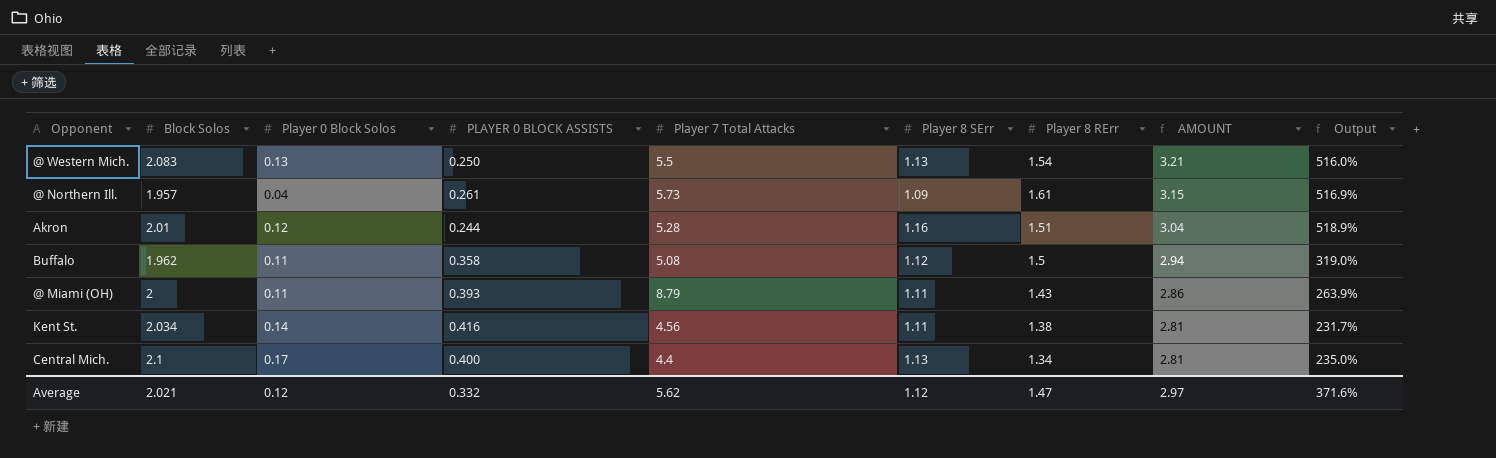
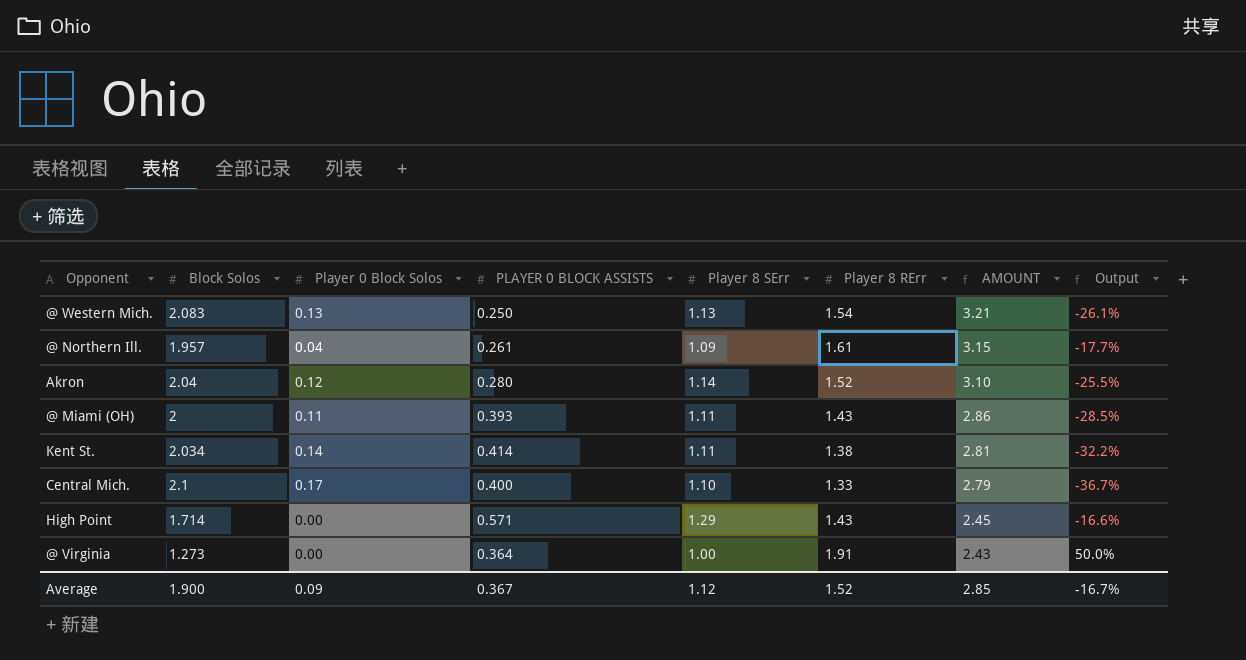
column Player 7 Total Attacks | position: 5 -> none
column Output | formula: ([Player 8 RErr] - [PLAYER 0 BLOCK ASSISTS]) / [PLAYER 0 BLOCK ASSISTS] -> ([Player 8 RErr] - [Block Solos]) / [Block Solos]
row Buffalo: 1.962 | 0.11 | 0.358 | 5.08 | 1.12 | 1.5 | 2.94 | 319.0% -> none
Akron | Block Solos: 2.01 -> 2.04
Akron | PLAYER 0 BLOCK ASSISTS: 0.244 -> 0.280
Akron | Player 8 SErr: 1.16 -> 1.14
Akron | Player 8 RErr: 1.51 -> 1.52
Akron | AMOUNT: 3.04 -> 3.10
Kent St. | PLAYER 0 BLOCK ASSISTS: 0.416 -> 0.414
Central Mich. | Player 8 SErr: 1.13 -> 1.10
Central Mich. | Player 8 RErr: 1.34 -> 1.33
Central Mich. | AMOUNT: 2.81 -> 2.79
row High Point: none -> 1.714 | 0.00 | 0.571 | 1.29 | 1.43 | 2.45 | -16.6%
row @ Virginia: none -> 1.273 | 0.00 | 0.364 | 1.00 | 1.91 | 2.43 | 50.0%
Average | Block Solos: 2.021 -> 1.900
Average | Player 0 Block Solos: 0.12 -> 0.09
Average | PLAYER 0 BLOCK ASSISTS: 0.332 -> 0.367
Average | Player 8 RErr: 1.47 -> 1.52
Average | AMOUNT: 2.97 -> 2.85
Average | Output: 371.6% -> -16.7%

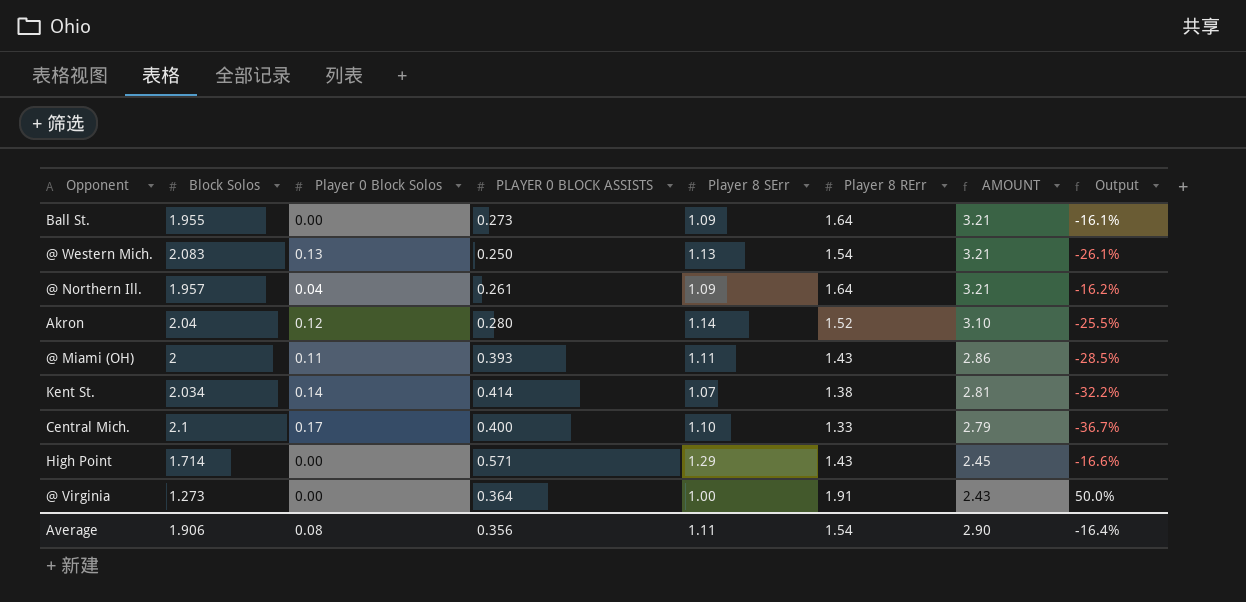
row Ball St.: none -> 1.955 | 0.00 | 0.273 | 1.09 | 1.64 | 3.21 | -16.1%
@ Northern Ill. | Player 8 RErr: 1.61 -> 1.64
@ Northern Ill. | AMOUNT: 3.15 -> 3.21
@ Northern Ill. | Output: -17.7% -> -16.2%
Kent St. | Player 8 SErr: 1.11 -> 1.07
Average | Block Solos: 1.900 -> 1.906
Average | Player 0 Block Solos: 0.09 -> 0.08
Average | PLAYER 0 BLOCK ASSISTS: 0.367 -> 0.356
Average | Player 8 SErr: 1.12 -> 1.11
Average | Player 8 RErr: 1.52 -> 1.54
Average | AMOUNT: 2.85 -> 2.90
Average | Output: -16.7% -> -16.4%

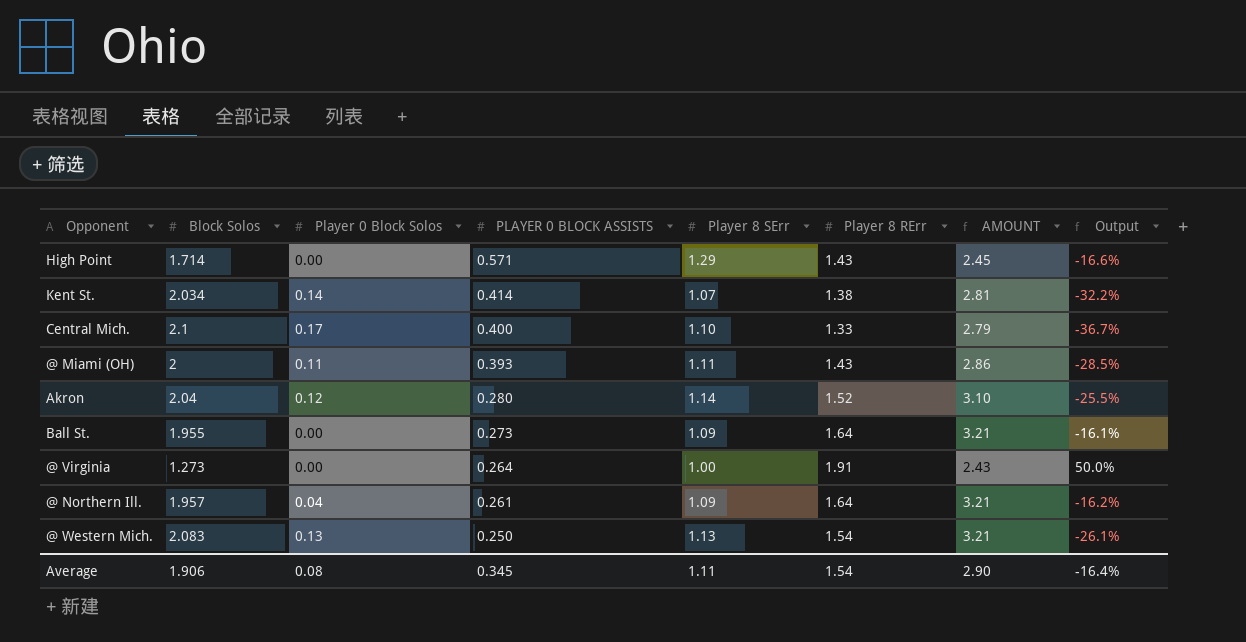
row order: AMOUNT descending -> PLAYER 0 BLOCK ASSISTS descending
@ Virginia | PLAYER 0 BLOCK ASSISTS: 0.364 -> 0.264
Average | PLAYER 0 BLOCK ASSISTS: 0.356 -> 0.345

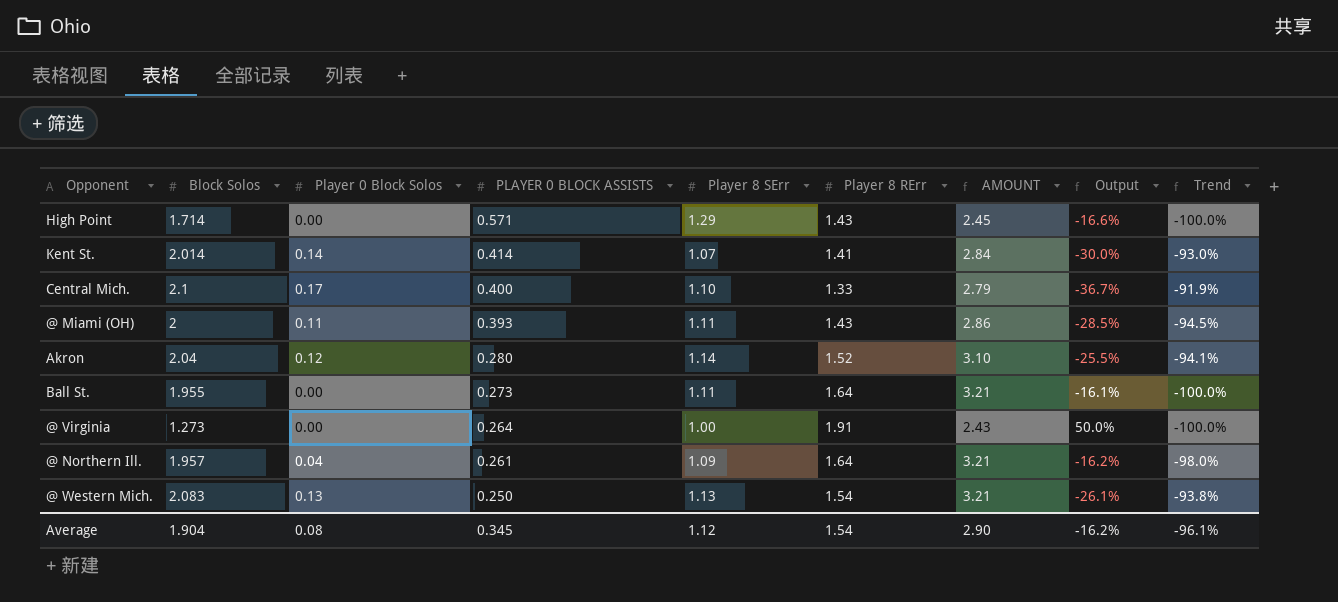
column Trend | formula: none -> ([Player 0 Block Solos] - [Block Solos]) / [Block Solos]
Kent St. | Block Solos: 2.034 -> 2.014
Kent St. | Player 8 RErr: 1.38 -> 1.41
Kent St. | AMOUNT: 2.81 -> 2.84
Kent St. | Output: -32.2% -> -30.0%
Ball St. | Player 8 SErr: 1.09 -> 1.11
Average | Block Solos: 1.906 -> 1.904
Average | Player 8 SErr: 1.11 -> 1.12
Average | Output: -16.4% -> -16.2%

